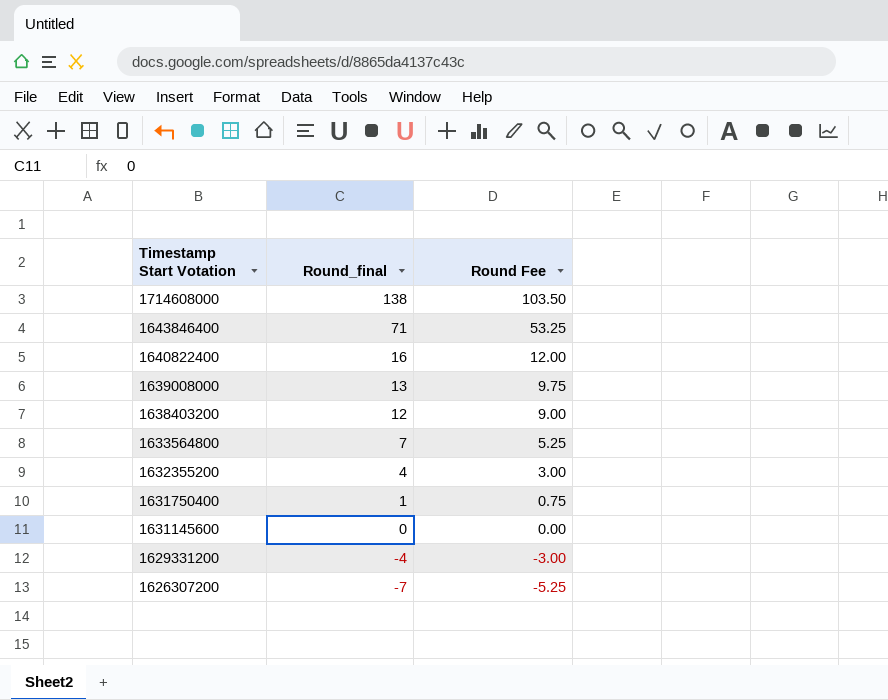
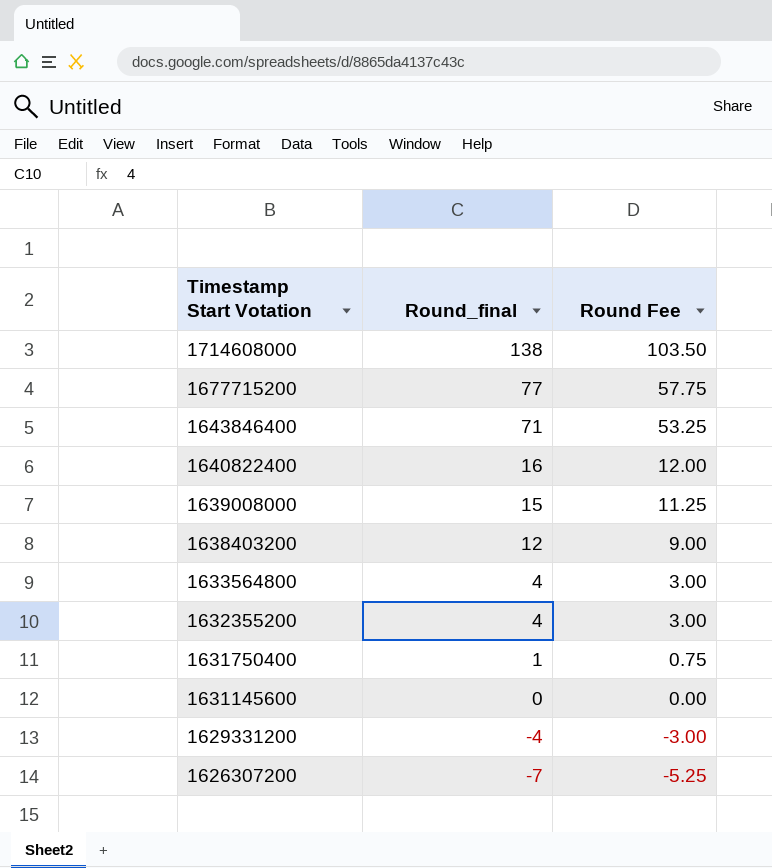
row 1677715200: none -> 77 | 57.75
1639008000 | Round_final: 13 -> 15
1639008000 | Round Fee: 9.75 -> 11.25
1633564800 | Round_final: 7 -> 4
1633564800 | Round Fee: 5.25 -> 3.00

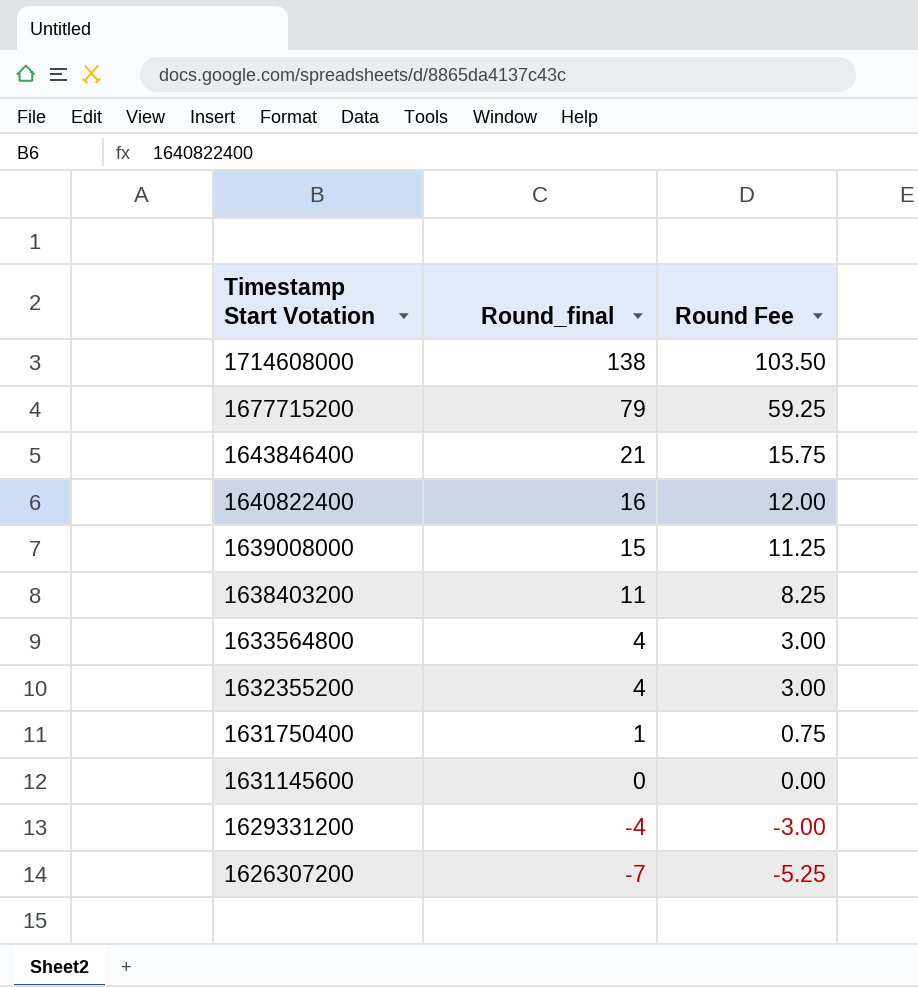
1677715200 | Round_final: 77 -> 79
1677715200 | Round Fee: 57.75 -> 59.25
1643846400 | Round_final: 71 -> 21
1643846400 | Round Fee: 53.25 -> 15.75
1638403200 | Round_final: 12 -> 11
1638403200 | Round Fee: 9.00 -> 8.25

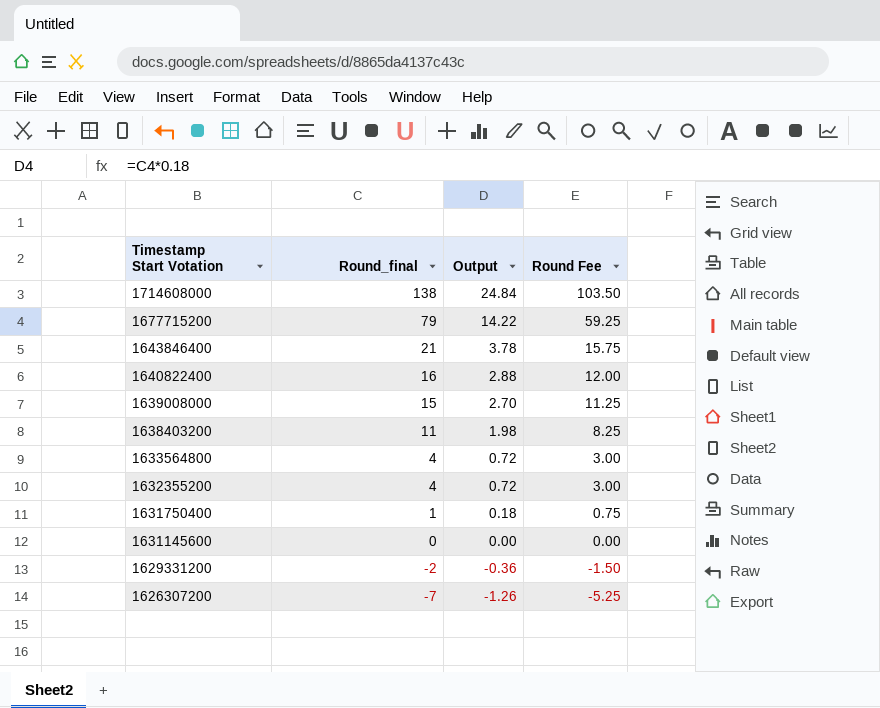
column Output | formula: none -> [Round_final] * 0.18
1629331200 | Round_final: -4 -> -2
1629331200 | Round Fee: -3.00 -> -1.50

